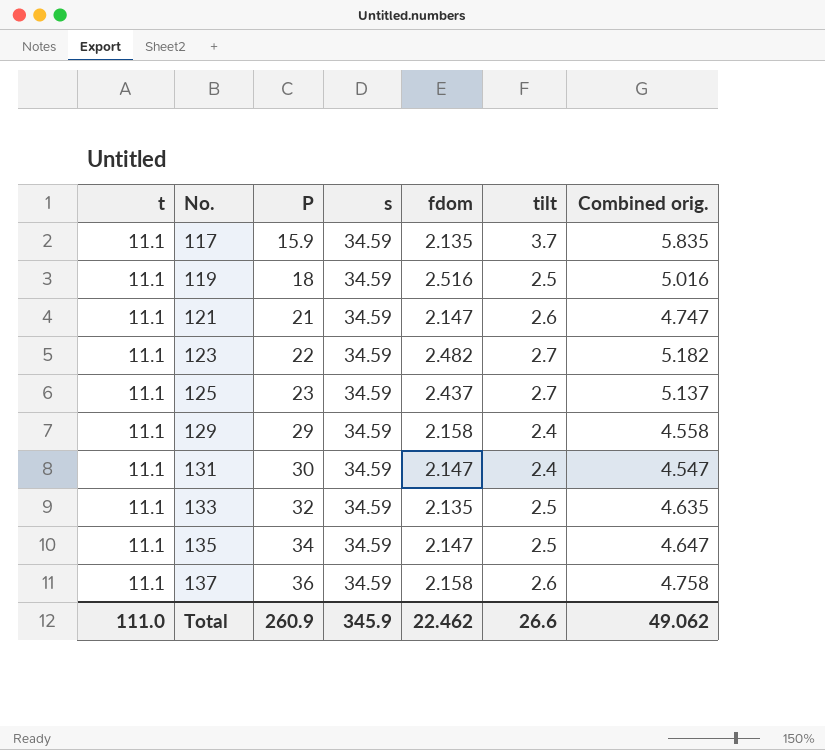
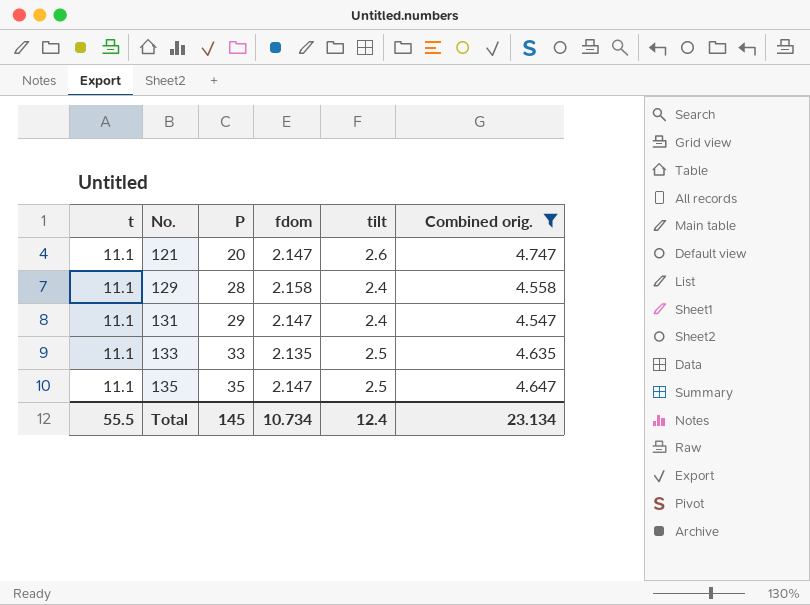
filter: none -> Combined orig. <= 4.747
column s | position: 4 -> none
121 | P: 21 -> 20
129 | P: 29 -> 28
131 | P: 30 -> 29
133 | P: 32 -> 33
135 | P: 34 -> 35
Total | t: 111.0 -> 55.5
Total | P: 260.9 -> 145
Total | fdom: 22.462 -> 10.734
Total | tilt: 26.6 -> 12.4
Total | Combined orig.: 49.062 -> 23.134

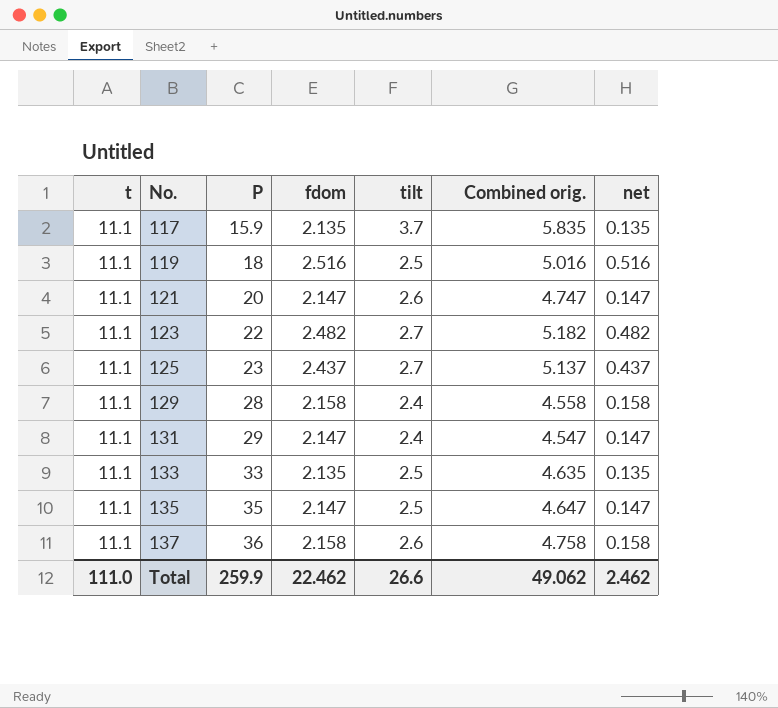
filter: Combined orig. <= 4.747 -> none
column net | formula: none -> [fdom] - 2
Total | t: 55.5 -> 111.0
Total | P: 145 -> 259.9
Total | fdom: 10.734 -> 22.462
Total | tilt: 12.4 -> 26.6
Total | Combined orig.: 23.134 -> 49.062

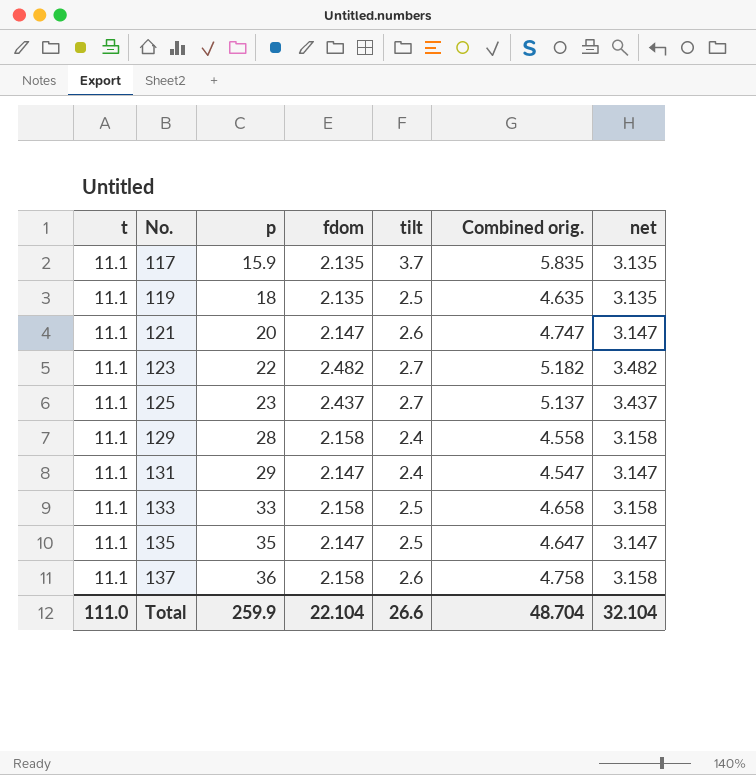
column name: P -> p
column net | formula: [fdom] - 2 -> [fdom] + 1
119 | fdom: 2.516 -> 2.135
119 | Combined orig.: 5.016 -> 4.635
133 | fdom: 2.135 -> 2.158
133 | Combined orig.: 4.635 -> 4.658
Total | fdom: 22.462 -> 22.104
Total | Combined orig.: 49.062 -> 48.704
Total | net: 2.462 -> 32.104

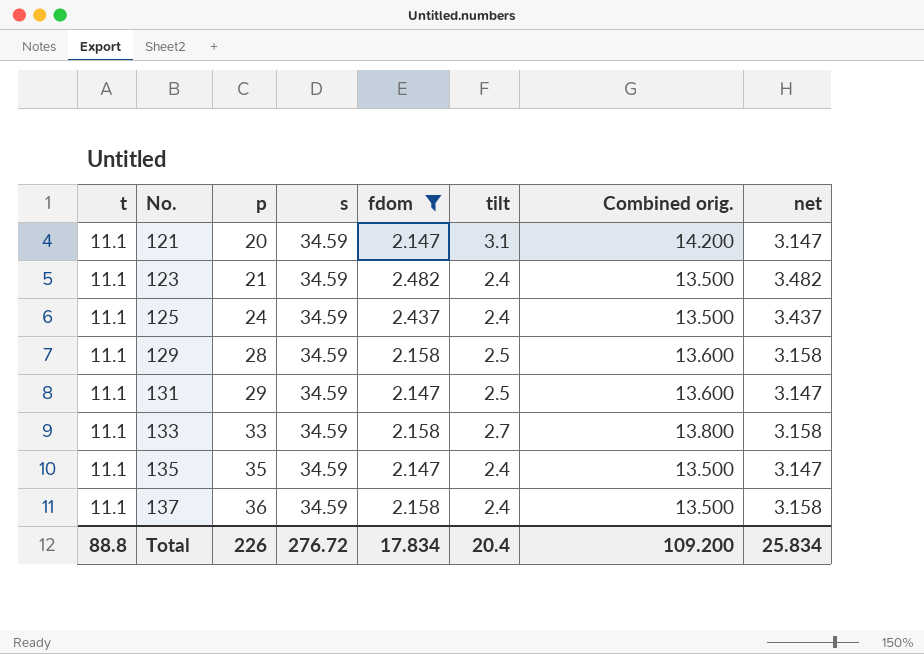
filter: none -> fdom != 2.135
column s | position: none -> 4
column Combined orig. | formula: [fdom] + [tilt] -> [t] + [tilt]
121 | tilt: 2.6 -> 3.1
123 | p: 22 -> 21
123 | tilt: 2.7 -> 2.4
125 | p: 23 -> 24
125 | tilt: 2.7 -> 2.4
129 | tilt: 2.4 -> 2.5
131 | tilt: 2.4 -> 2.5
133 | tilt: 2.5 -> 2.7
135 | tilt: 2.5 -> 2.4
137 | tilt: 2.6 -> 2.4
Total | t: 111.0 -> 88.8
Total | p: 259.9 -> 226
Total | fdom: 22.104 -> 17.834
Total | tilt: 26.6 -> 20.4
Total | Combined orig.: 48.704 -> 109.200
Total | net: 32.104 -> 25.834

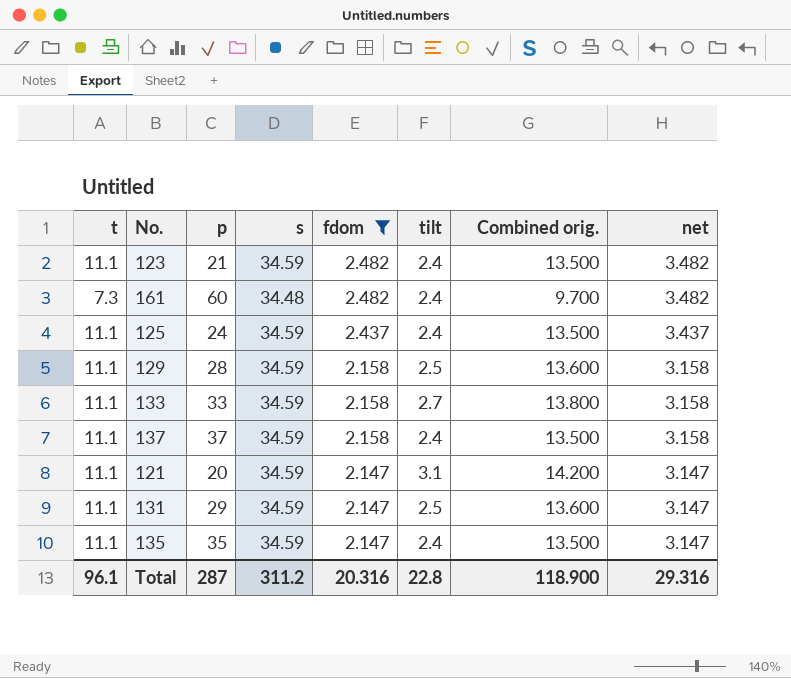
row order: No. ascending -> fdom descending
row 161: none -> 7.3 | 60 | 34.48 | 2.482 | 2.4 | 9.700 | 3.482
137 | p: 36 -> 37
Total | t: 88.8 -> 96.1
Total | p: 226 -> 287
Total | s: 276.72 -> 311.2
Total | fdom: 17.834 -> 20.316
Total | tilt: 20.4 -> 22.8
Total | Combined orig.: 109.200 -> 118.900
Total | net: 25.834 -> 29.316

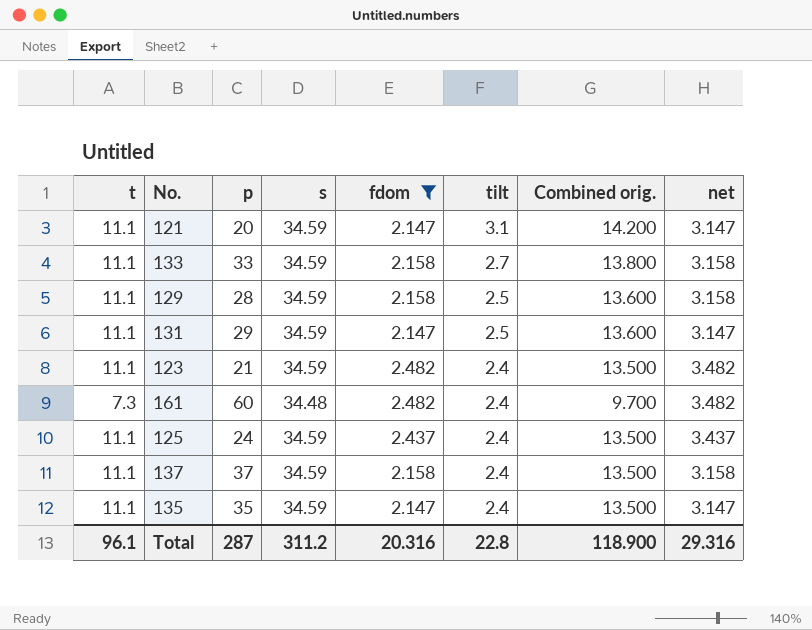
row order: fdom descending -> tilt descending

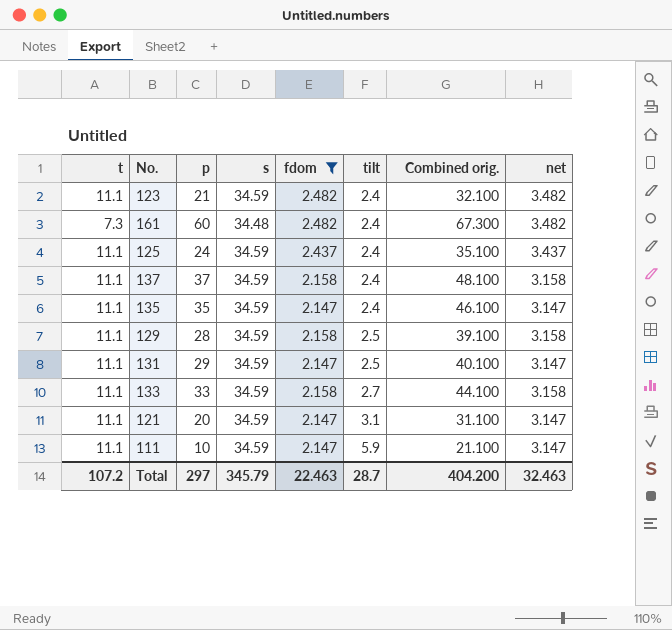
row order: tilt descending -> tilt ascending
column Combined orig. | formula: [t] + [tilt] -> [t] + [p]
row 111: none -> 11.1 | 10 | 34.59 | 2.147 | 5.9 | 21.100 | 3.147
Total | t: 96.1 -> 107.2
Total | p: 287 -> 297
Total | s: 311.2 -> 345.79
Total | fdom: 20.316 -> 22.463
Total | tilt: 22.8 -> 28.7
Total | Combined orig.: 118.900 -> 404.200
Total | net: 29.316 -> 32.463

